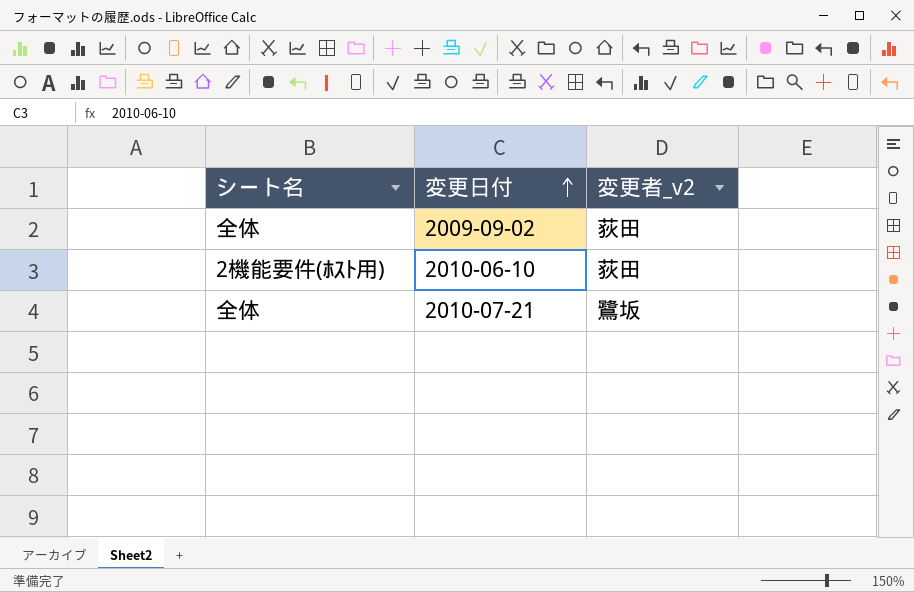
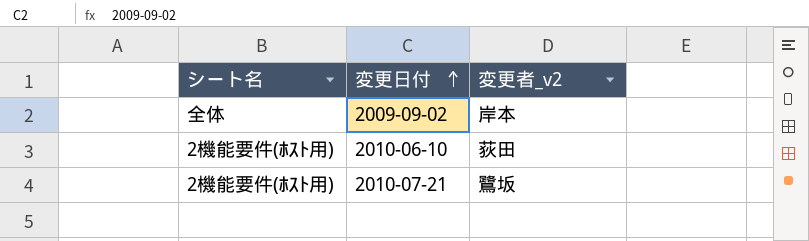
2009-09-02 | 変更者_v2: 荻田 -> 岸本
2010-07-21 | シート名: 全体 -> 2機能要件(ﾎｽﾄ用)

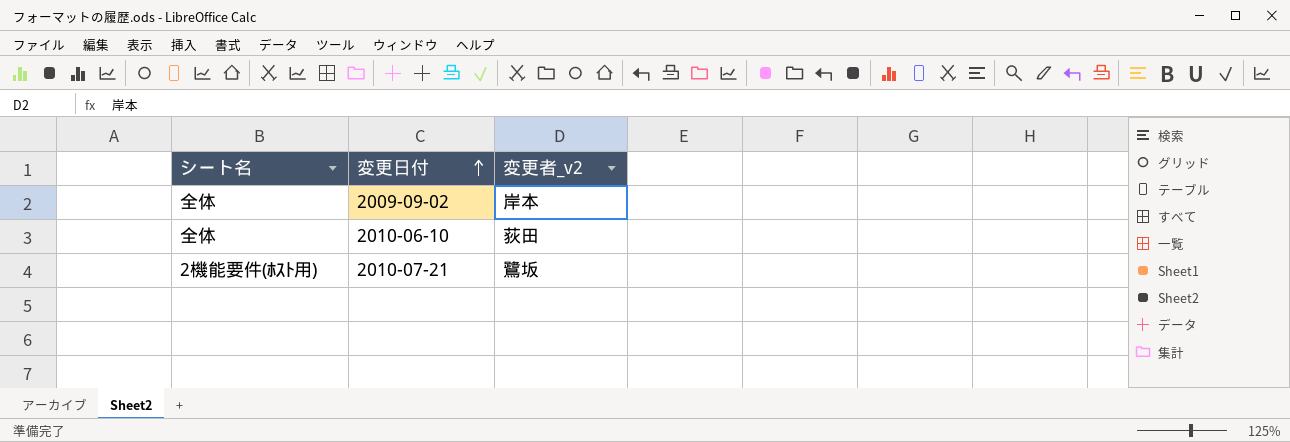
2010-06-10 | シート名: 2機能要件(ﾎｽﾄ用) -> 全体

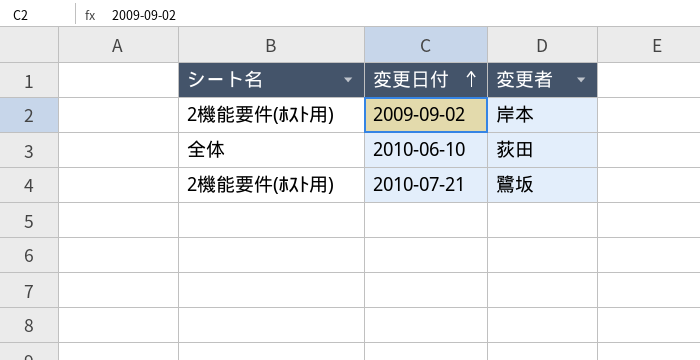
column name: 変更者_v2 -> 変更者
2009-09-02 | シート名: 全体 -> 2機能要件(ﾎｽﾄ用)

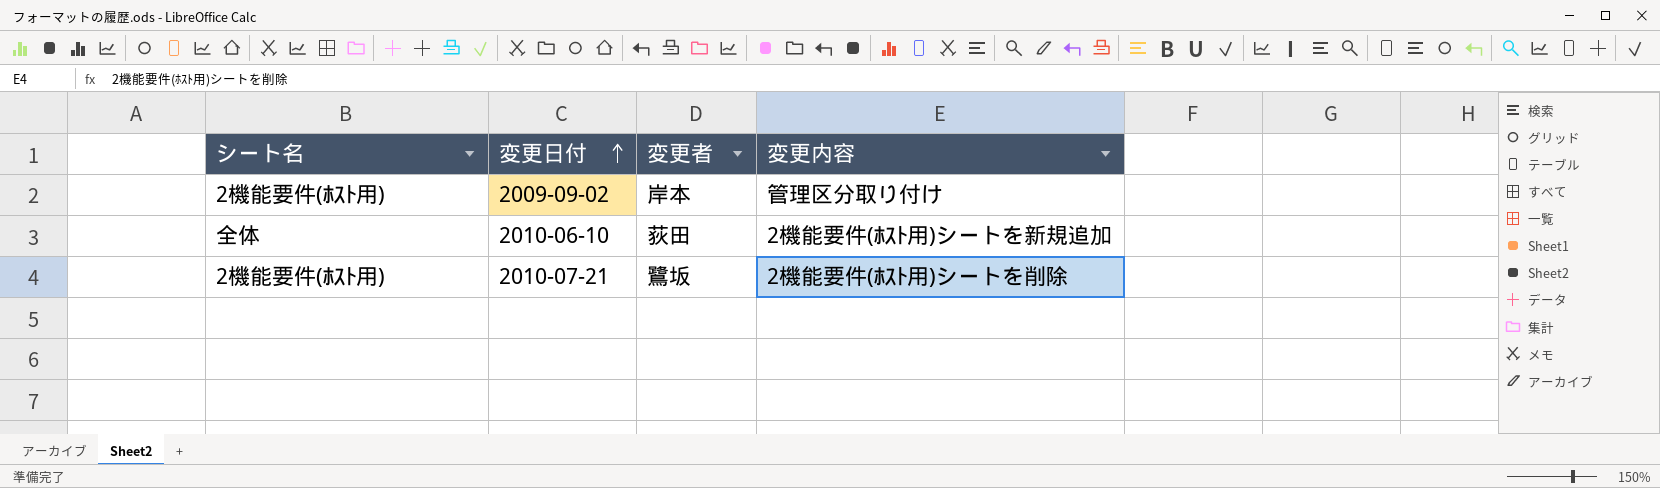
column 変更内容 | position: none -> 4

